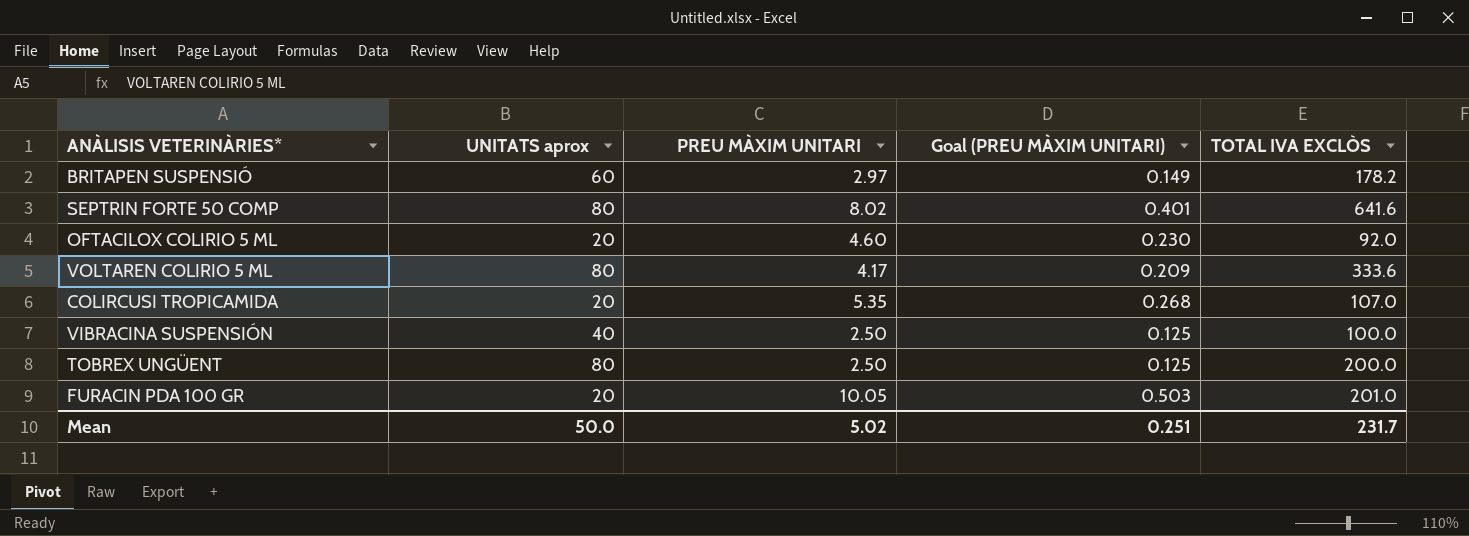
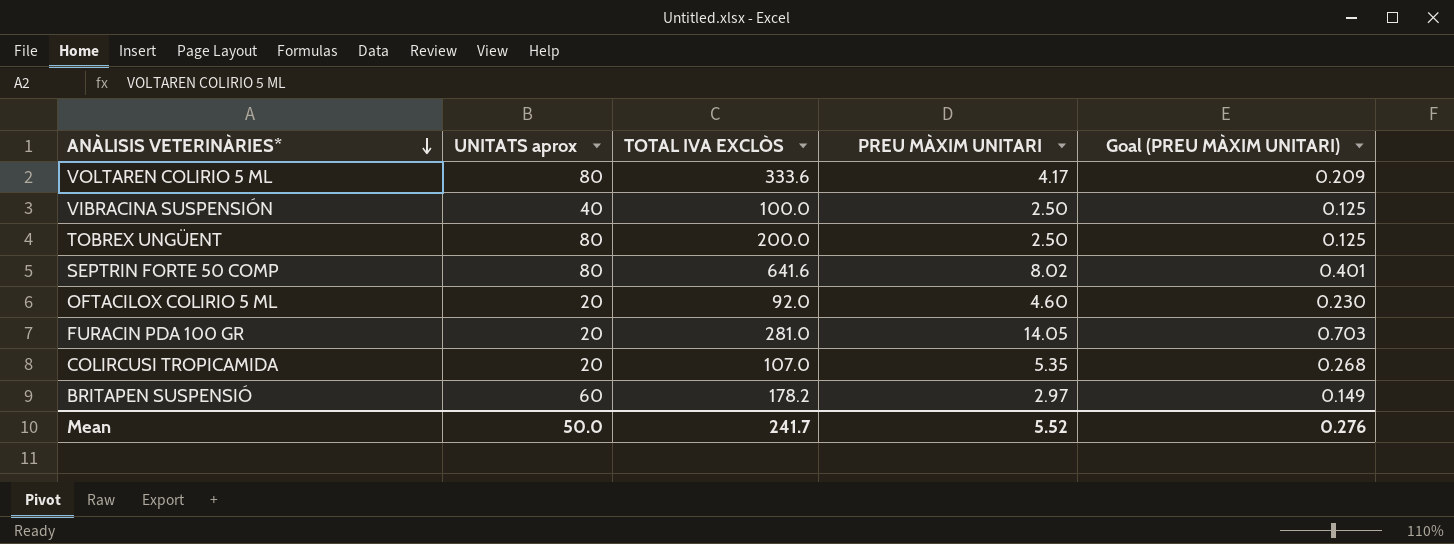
row order: none -> ANÀLISIS VETERINÀRIES* descending
column TOTAL IVA EXCLÒS | position: 5 -> 3
FURACIN PDA 100 GR | TOTAL IVA EXCLÒS: 201.0 -> 281.0
FURACIN PDA 100 GR | PREU MÀXIM UNITARI: 10.05 -> 14.05
FURACIN PDA 100 GR | Goal (PREU MÀXIM UNITARI): 0.503 -> 0.703
Mean | TOTAL IVA EXCLÒS: 231.7 -> 241.7
Mean | PREU MÀXIM UNITARI: 5.02 -> 5.52
Mean | Goal (PREU MÀXIM UNITARI): 0.251 -> 0.276

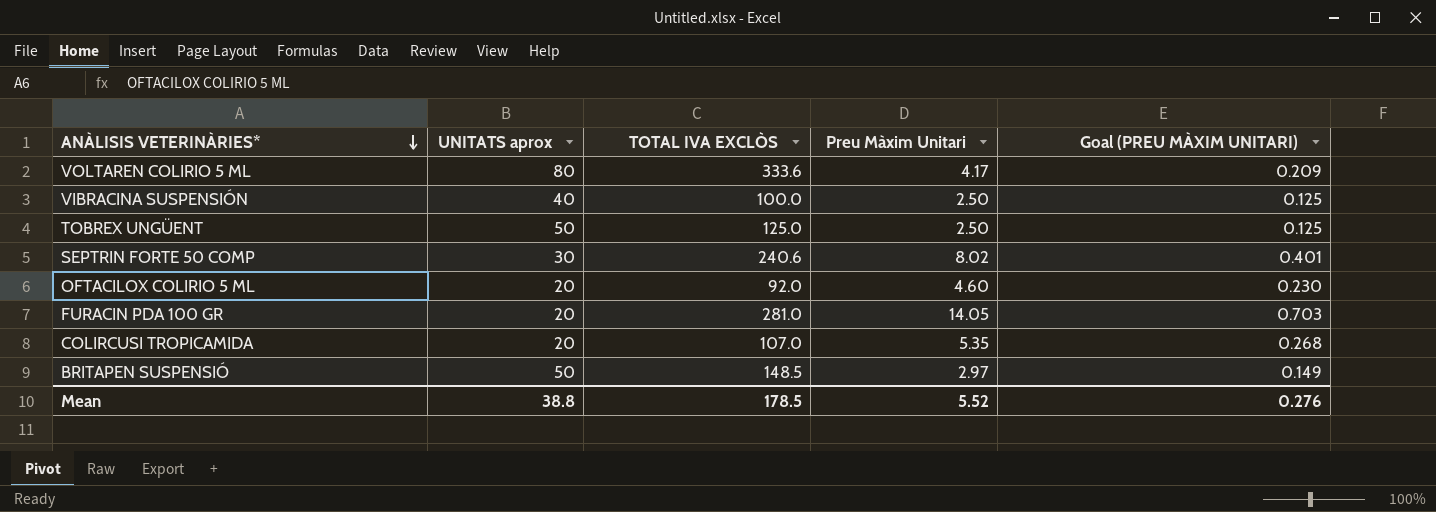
column name: PREU MÀXIM UNITARI -> Preu Màxim Unitari
TOBREX UNGÜENT | UNITATS aprox: 80 -> 50
TOBREX UNGÜENT | TOTAL IVA EXCLÒS: 200.0 -> 125.0
SEPTRIN FORTE 50 COMP | UNITATS aprox: 80 -> 30
SEPTRIN FORTE 50 COMP | TOTAL IVA EXCLÒS: 641.6 -> 240.6
BRITAPEN SUSPENSIÓ | UNITATS aprox: 60 -> 50
BRITAPEN SUSPENSIÓ | TOTAL IVA EXCLÒS: 178.2 -> 148.5
Mean | UNITATS aprox: 50.0 -> 38.8
Mean | TOTAL IVA EXCLÒS: 241.7 -> 178.5

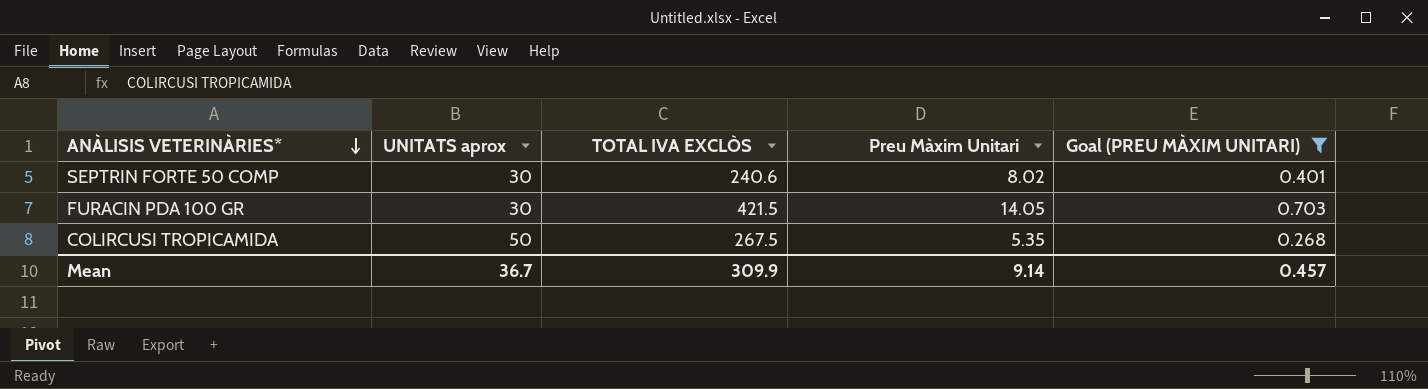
filter: none -> Goal (PREU MÀXIM UNITARI) >= 0.268
FURACIN PDA 100 GR | UNITATS aprox: 20 -> 30
FURACIN PDA 100 GR | TOTAL IVA EXCLÒS: 281.0 -> 421.5
COLIRCUSI TROPICAMIDA | UNITATS aprox: 20 -> 50
COLIRCUSI TROPICAMIDA | TOTAL IVA EXCLÒS: 107.0 -> 267.5
Mean | UNITATS aprox: 38.8 -> 36.7
Mean | TOTAL IVA EXCLÒS: 178.5 -> 309.9
Mean | Preu Màxim Unitari: 5.52 -> 9.14
Mean | Goal (PREU MÀXIM UNITARI): 0.276 -> 0.457

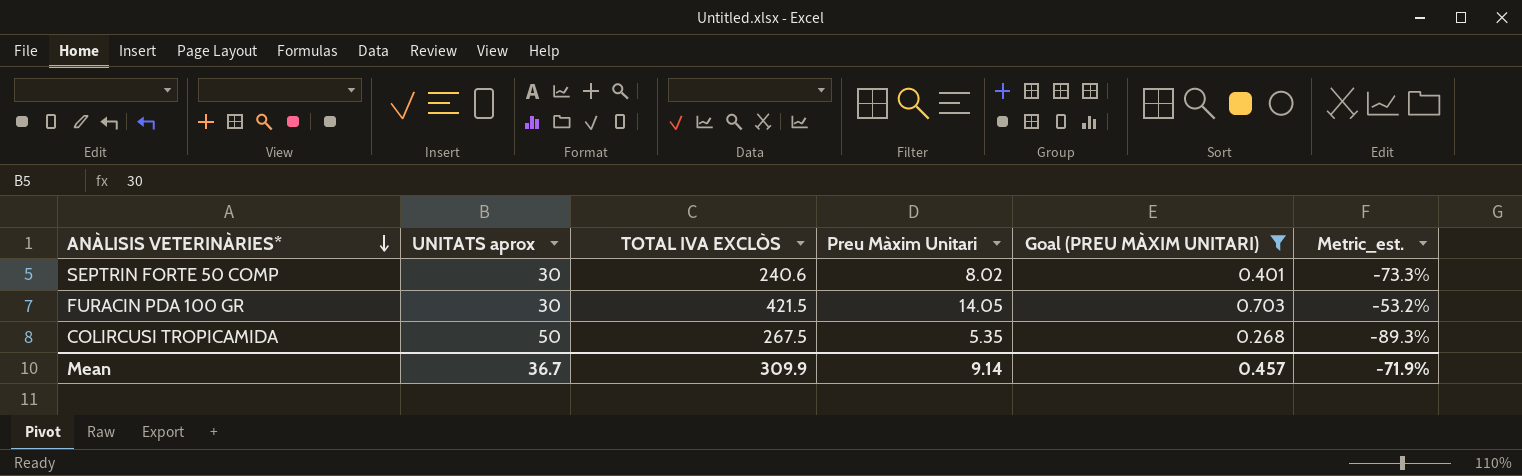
column Metric_est. | formula: none -> ([Preu Màxim Unitari] - [UNITATS aprox]) / [UNITATS aprox]

